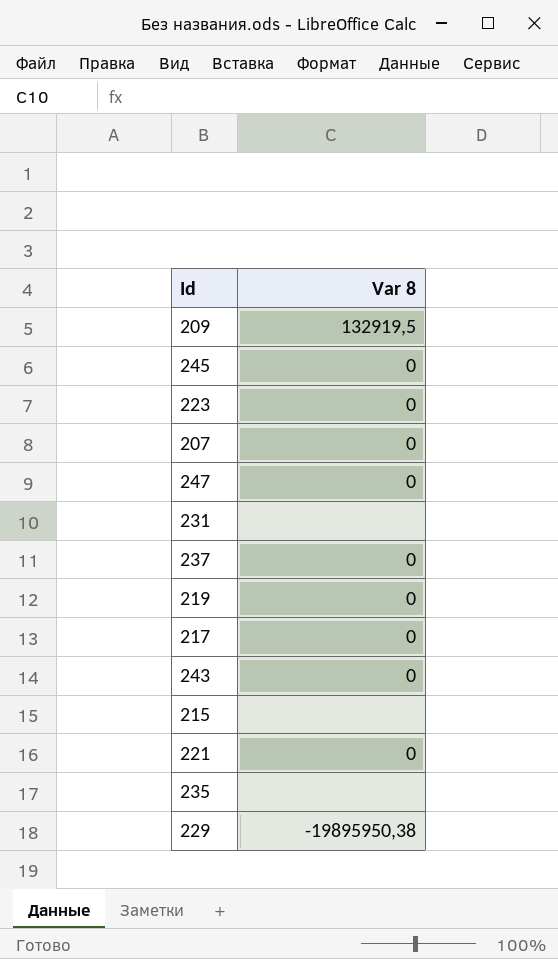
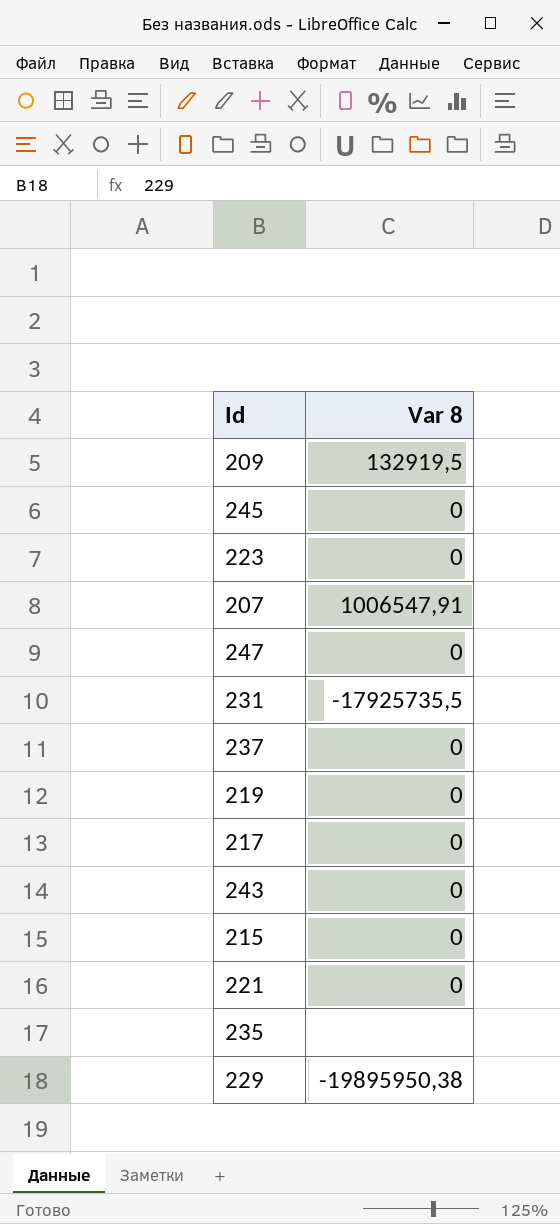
207 | Var 8: 0 -> 1006547,91
231 | Var 8: none -> -17925735,5
215 | Var 8: none -> 0

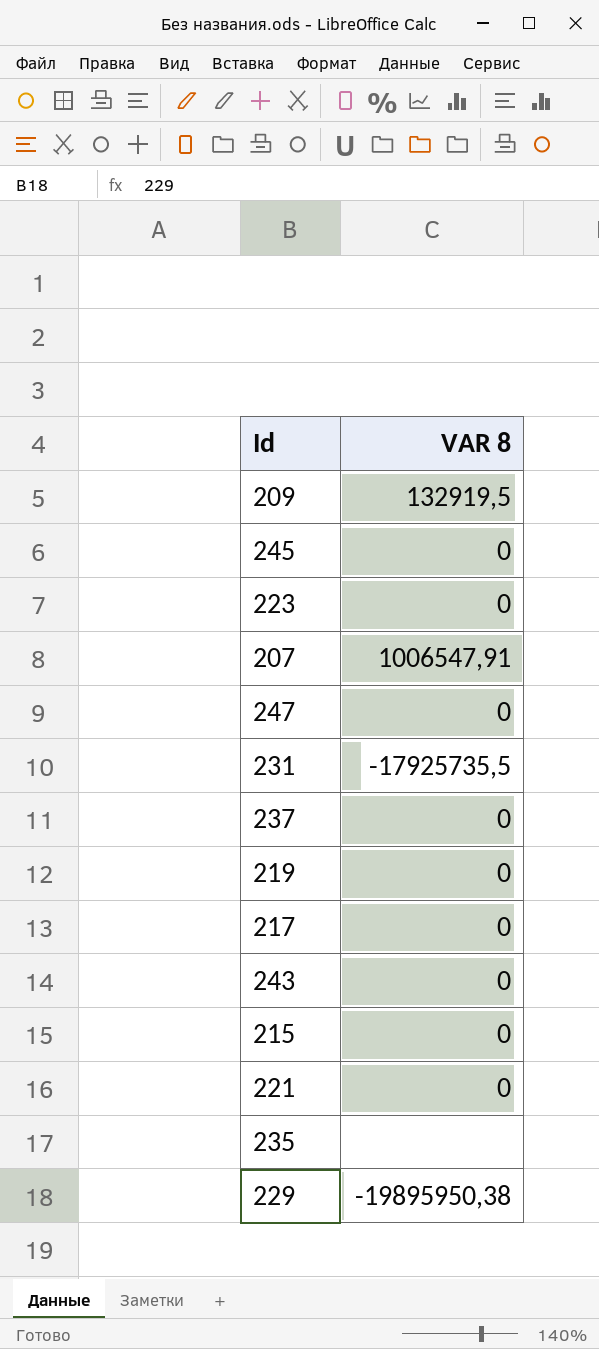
column name: Var 8 -> VAR 8

